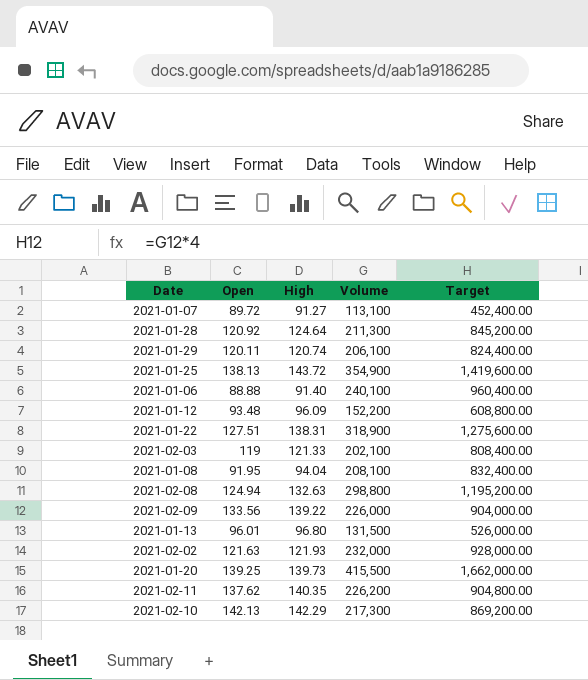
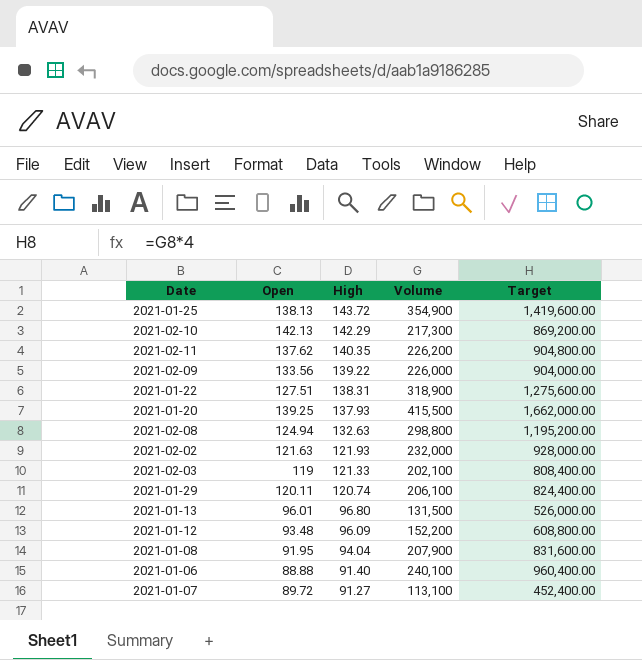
row order: none -> High descending
row 2021-01-28: 120.92 | 124.64 | 211,300 | 845,200.00 -> none
2021-01-20 | High: 139.73 -> 137.93
2021-01-08 | Volume: 208,100 -> 207,900
2021-01-08 | Target: 832,400.00 -> 831,600.00

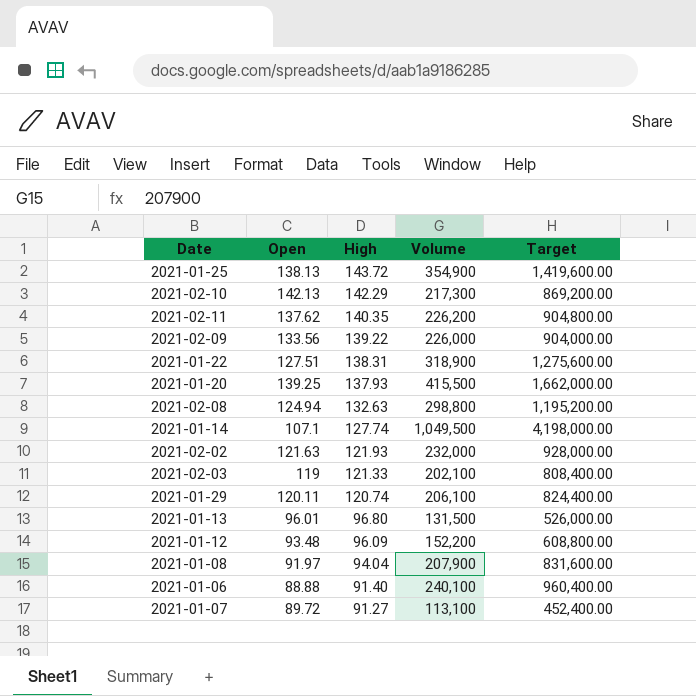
row 2021-01-14: none -> 107.1 | 127.74 | 1,049,500 | 4,198,000.00
2021-01-08 | Open: 91.95 -> 91.97

